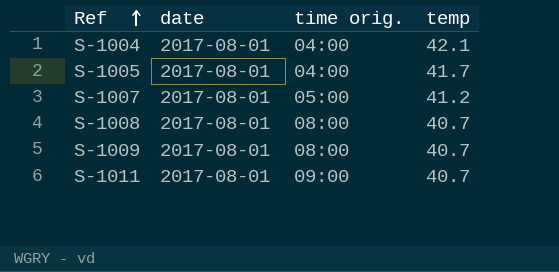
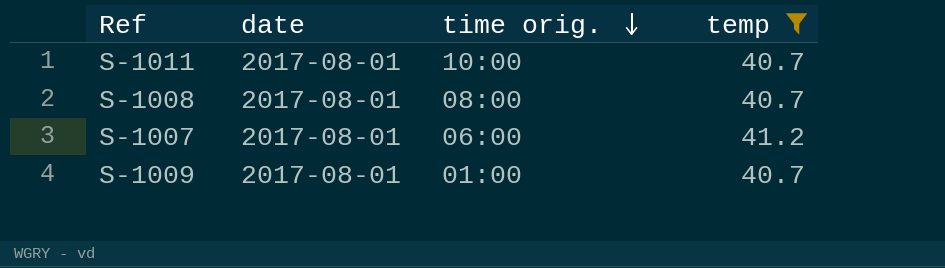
filter: none -> temp <= 41.2
row order: Ref ascending -> time orig. descending
S-1011 | time orig.: 09:00 -> 10:00
S-1007 | time orig.: 05:00 -> 06:00
S-1009 | time orig.: 08:00 -> 01:00

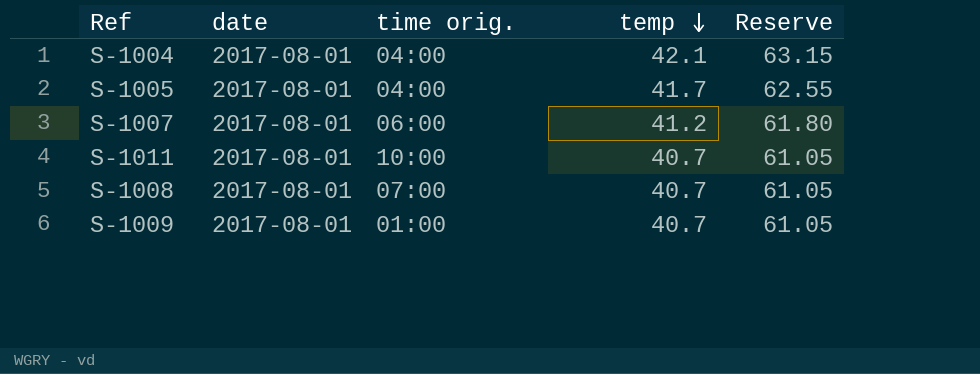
filter: temp <= 41.2 -> none
row order: time orig. descending -> temp descending
column Reserve | formula: none -> [temp] * 1.5
S-1008 | time orig.: 08:00 -> 07:00

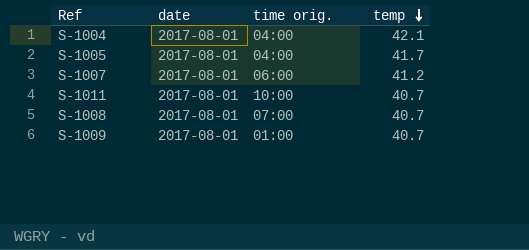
column Reserve | formula: [temp] * 1.5 -> none

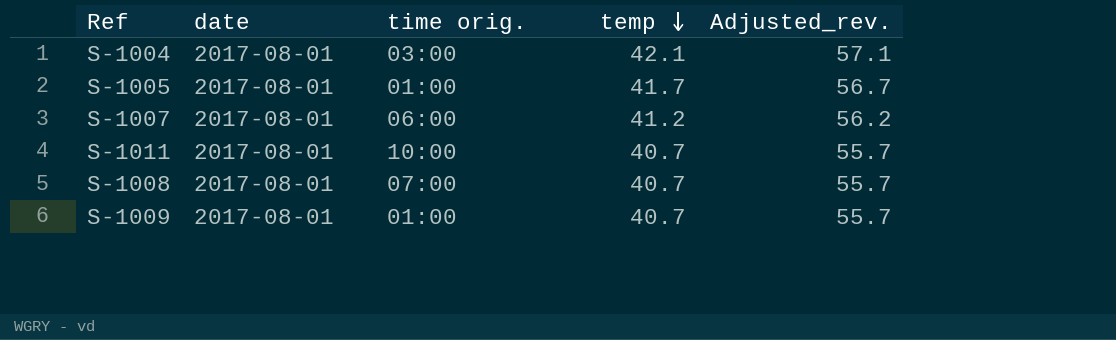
column Adjusted_rev. | formula: none -> [temp] + 15
S-1004 | time orig.: 04:00 -> 03:00
S-1005 | time orig.: 04:00 -> 01:00

